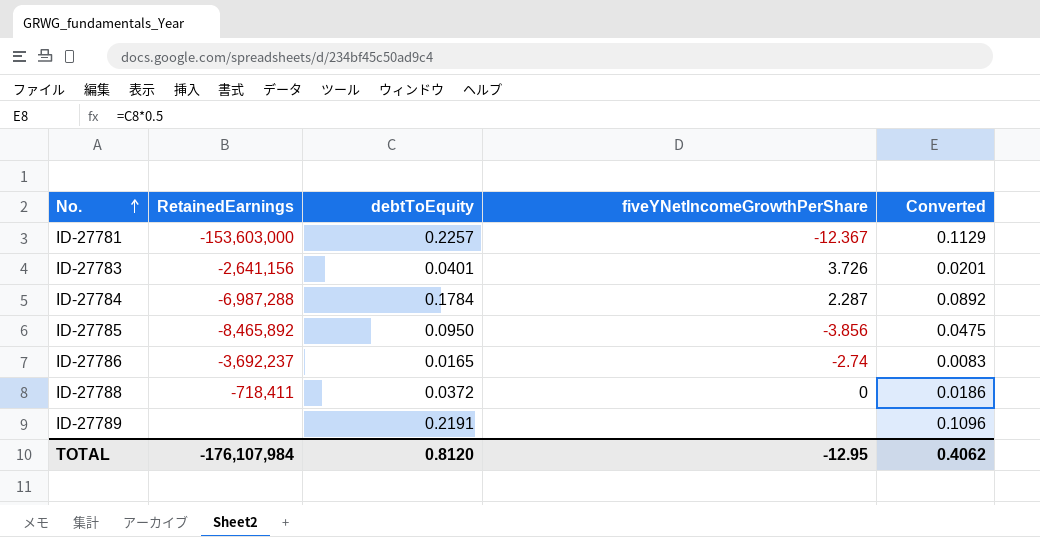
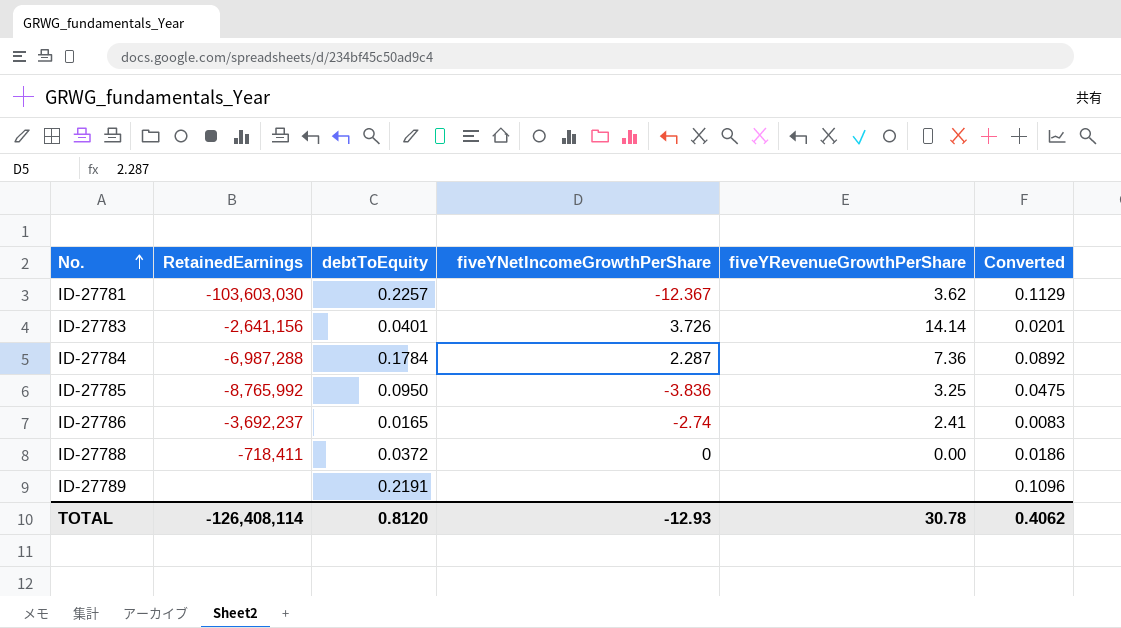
column fiveYRevenueGrowthPerShare | position: none -> 5
ID-27781 | RetainedEarnings: -153,603,000 -> -103,603,030
ID-27785 | RetainedEarnings: -8,465,892 -> -8,765,992
ID-27785 | fiveYNetIncomeGrowthPerShare: -3.856 -> -3.836
TOTAL | RetainedEarnings: -176,107,984 -> -126,408,114
TOTAL | fiveYNetIncomeGrowthPerShare: -12.95 -> -12.93

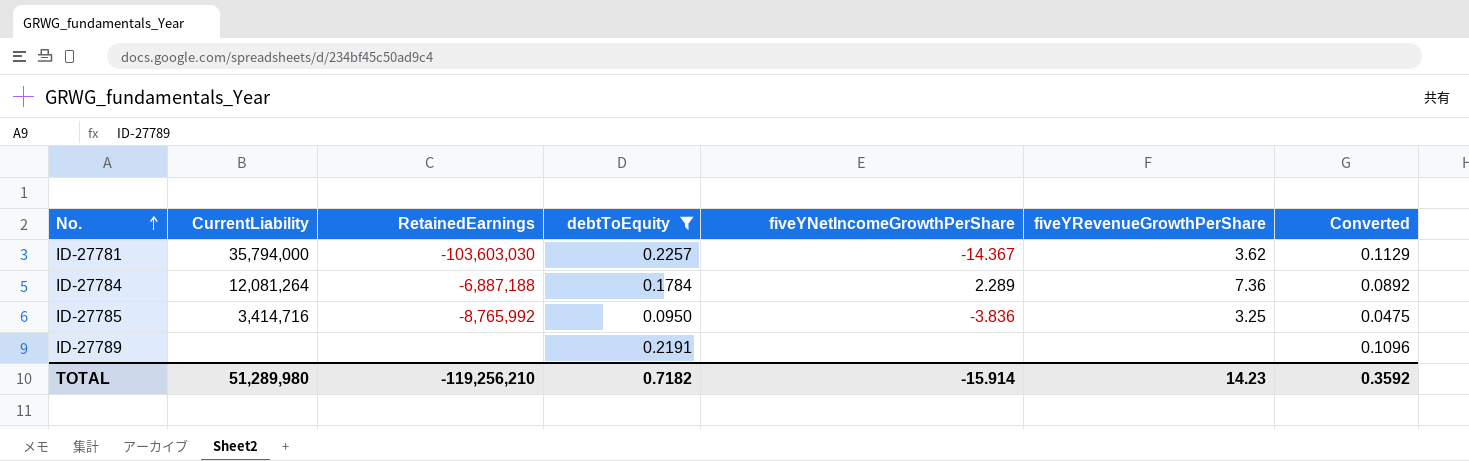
filter: none -> debtToEquity >= 0.0950
column CurrentLiability | position: none -> 2
ID-27781 | fiveYNetIncomeGrowthPerShare: -12.367 -> -14.367
ID-27784 | RetainedEarnings: -6,987,288 -> -6,887,188
ID-27784 | fiveYNetIncomeGrowthPerShare: 2.287 -> 2.289
TOTAL | RetainedEarnings: -126,408,114 -> -119,256,210
TOTAL | debtToEquity: 0.8120 -> 0.7182
TOTAL | fiveYNetIncomeGrowthPerShare: -12.93 -> -15.914
TOTAL | fiveYRevenueGrowthPerShare: 30.78 -> 14.23
TOTAL | Converted: 0.4062 -> 0.3592

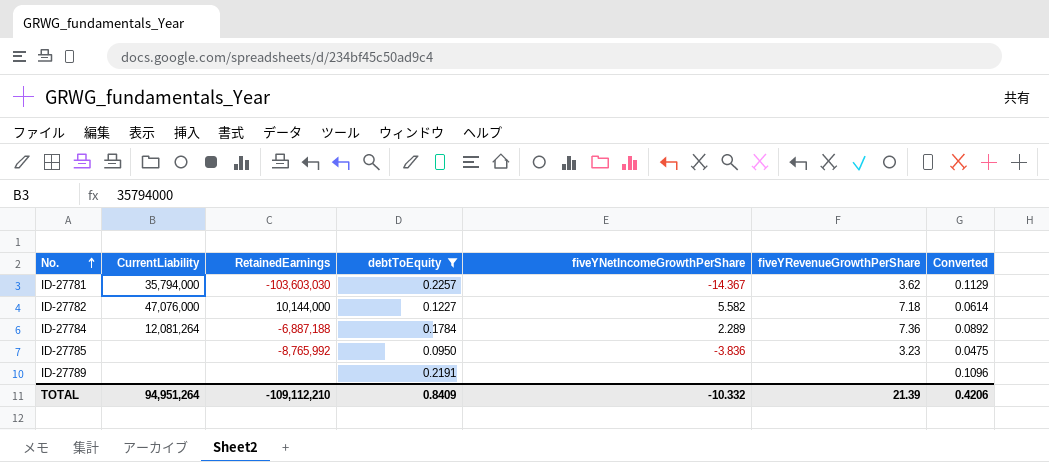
row ID-27782: none -> 47,076,000 | 10,144,000 | 0.1227 | 5.582 | 7.18 | 0.0614
ID-27785 | CurrentLiability: 3,414,716 -> none
ID-27785 | fiveYRevenueGrowthPerShare: 3.25 -> 3.23
TOTAL | CurrentLiability: 51,289,980 -> 94,951,264
TOTAL | RetainedEarnings: -119,256,210 -> -109,112,210
TOTAL | debtToEquity: 0.7182 -> 0.8409
TOTAL | fiveYNetIncomeGrowthPerShare: -15.914 -> -10.332
TOTAL | fiveYRevenueGrowthPerShare: 14.23 -> 21.39
TOTAL | Converted: 0.3592 -> 0.4206

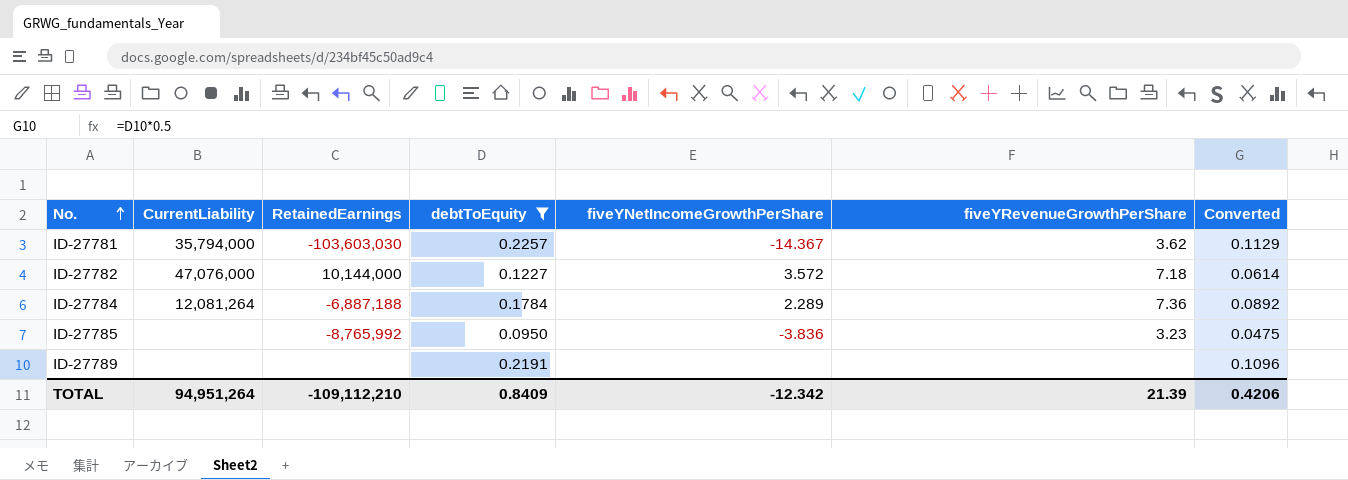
ID-27782 | fiveYNetIncomeGrowthPerShare: 5.582 -> 3.572
TOTAL | fiveYNetIncomeGrowthPerShare: -10.332 -> -12.342

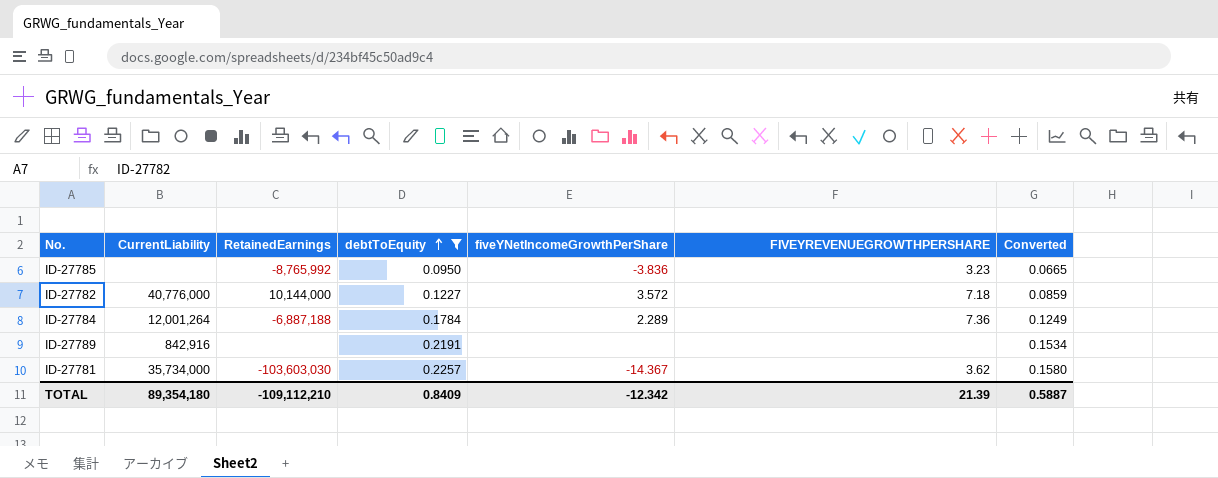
row order: No. ascending -> debtToEquity ascending
column name: fiveYRevenueGrowthPerShare -> FIVEYREVENUEGROWTHPERSHARE
column Converted | formula: [debtToEquity] * 0.5 -> [debtToEquity] * 0.7
ID-27782 | CurrentLiability: 47,076,000 -> 40,776,000
ID-27784 | CurrentLiability: 12,081,264 -> 12,001,264
ID-27789 | CurrentLiability: none -> 842,916
ID-27781 | CurrentLiability: 35,794,000 -> 35,734,000
TOTAL | CurrentLiability: 94,951,264 -> 89,354,180
TOTAL | Converted: 0.4206 -> 0.5887

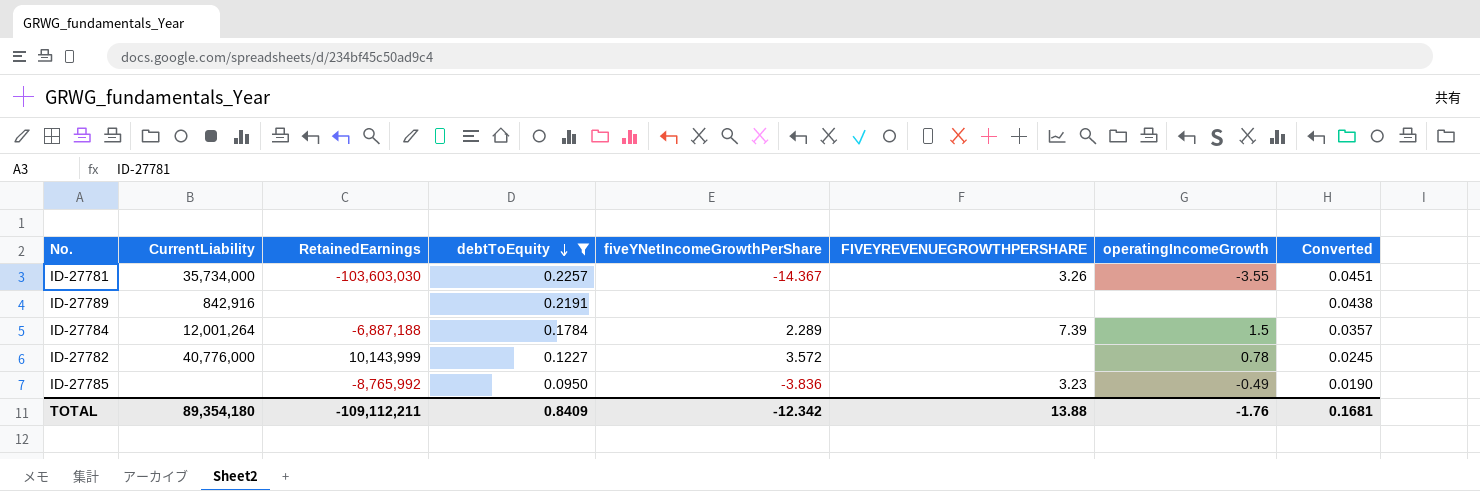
row order: debtToEquity ascending -> debtToEquity descending
column operatingIncomeGrowth | position: none -> 7
column Converted | formula: [debtToEquity] * 0.7 -> [debtToEquity] * 0.2
ID-27781 | FIVEYREVENUEGROWTHPERSHARE: 3.62 -> 3.26
ID-27784 | FIVEYREVENUEGROWTHPERSHARE: 7.36 -> 7.39
ID-27782 | RetainedEarnings: 10,144,000 -> 10,143,999
ID-27782 | FIVEYREVENUEGROWTHPERSHARE: 7.18 -> none
TOTAL | RetainedEarnings: -109,112,210 -> -109,112,211
TOTAL | FIVEYREVENUEGROWTHPERSHARE: 21.39 -> 13.88
TOTAL | Converted: 0.5887 -> 0.1681

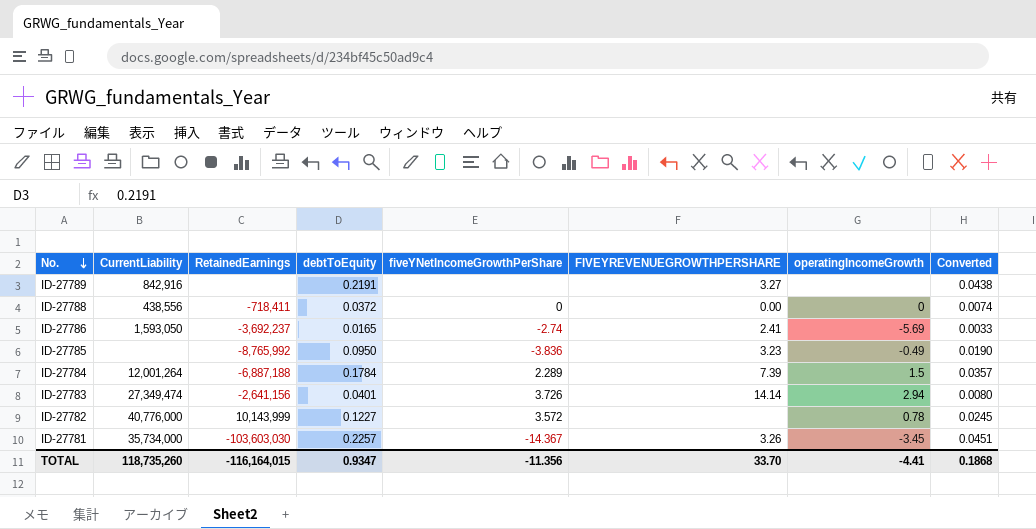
filter: debtToEquity >= 0.0950 -> none
row order: debtToEquity descending -> No. descending
ID-27789 | FIVEYREVENUEGROWTHPERSHARE: none -> 3.27
ID-27781 | operatingIncomeGrowth: -3.55 -> -3.45
TOTAL | CurrentLiability: 89,354,180 -> 118,735,260
TOTAL | RetainedEarnings: -109,112,211 -> -116,164,015
TOTAL | debtToEquity: 0.8409 -> 0.9347
TOTAL | fiveYNetIncomeGrowthPerShare: -12.342 -> -11.356
TOTAL | FIVEYREVENUEGROWTHPERSHARE: 13.88 -> 33.70
TOTAL | operatingIncomeGrowth: -1.76 -> -4.41
TOTAL | Converted: 0.1681 -> 0.1868

